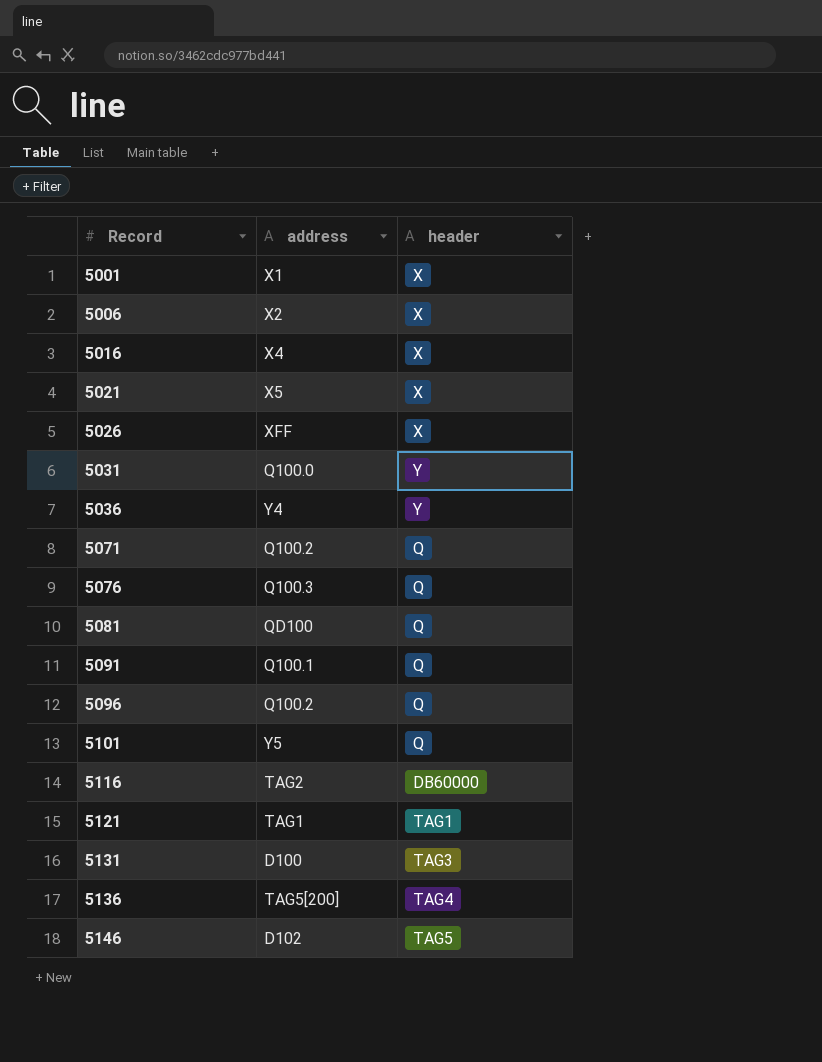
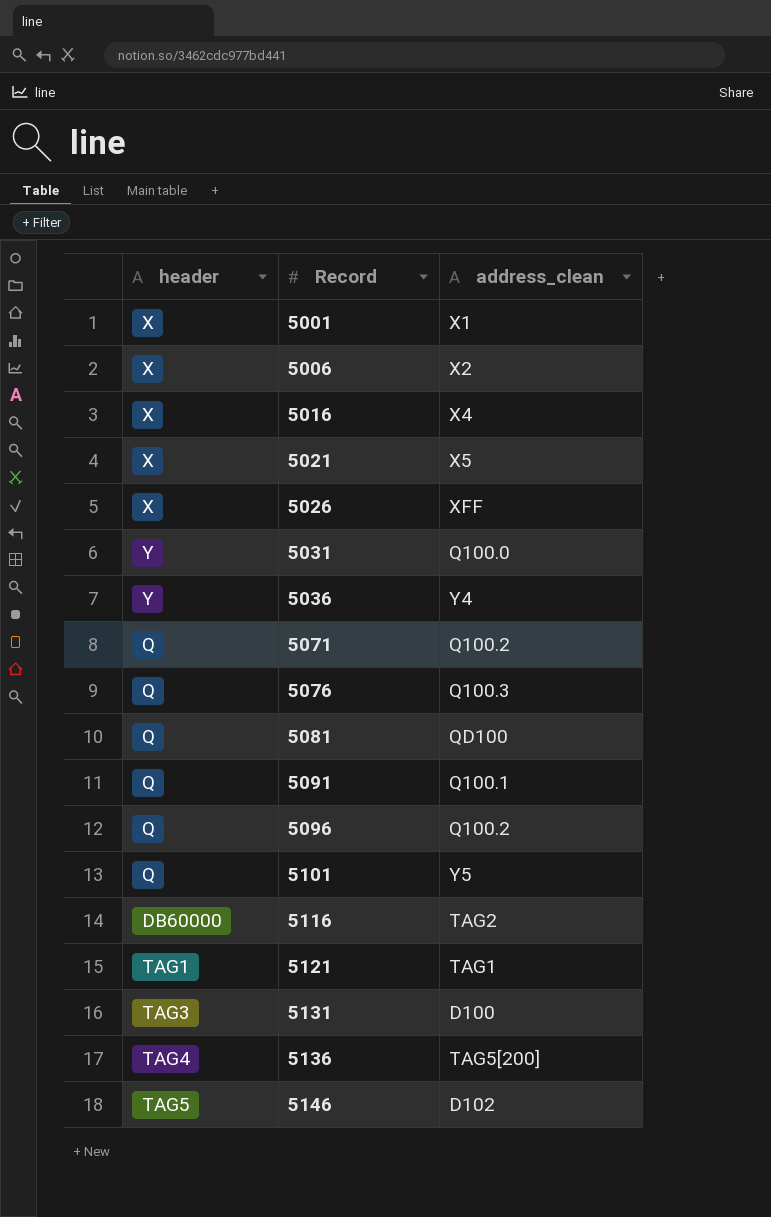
column header | position: 3 -> 1
column name: address -> address_clean

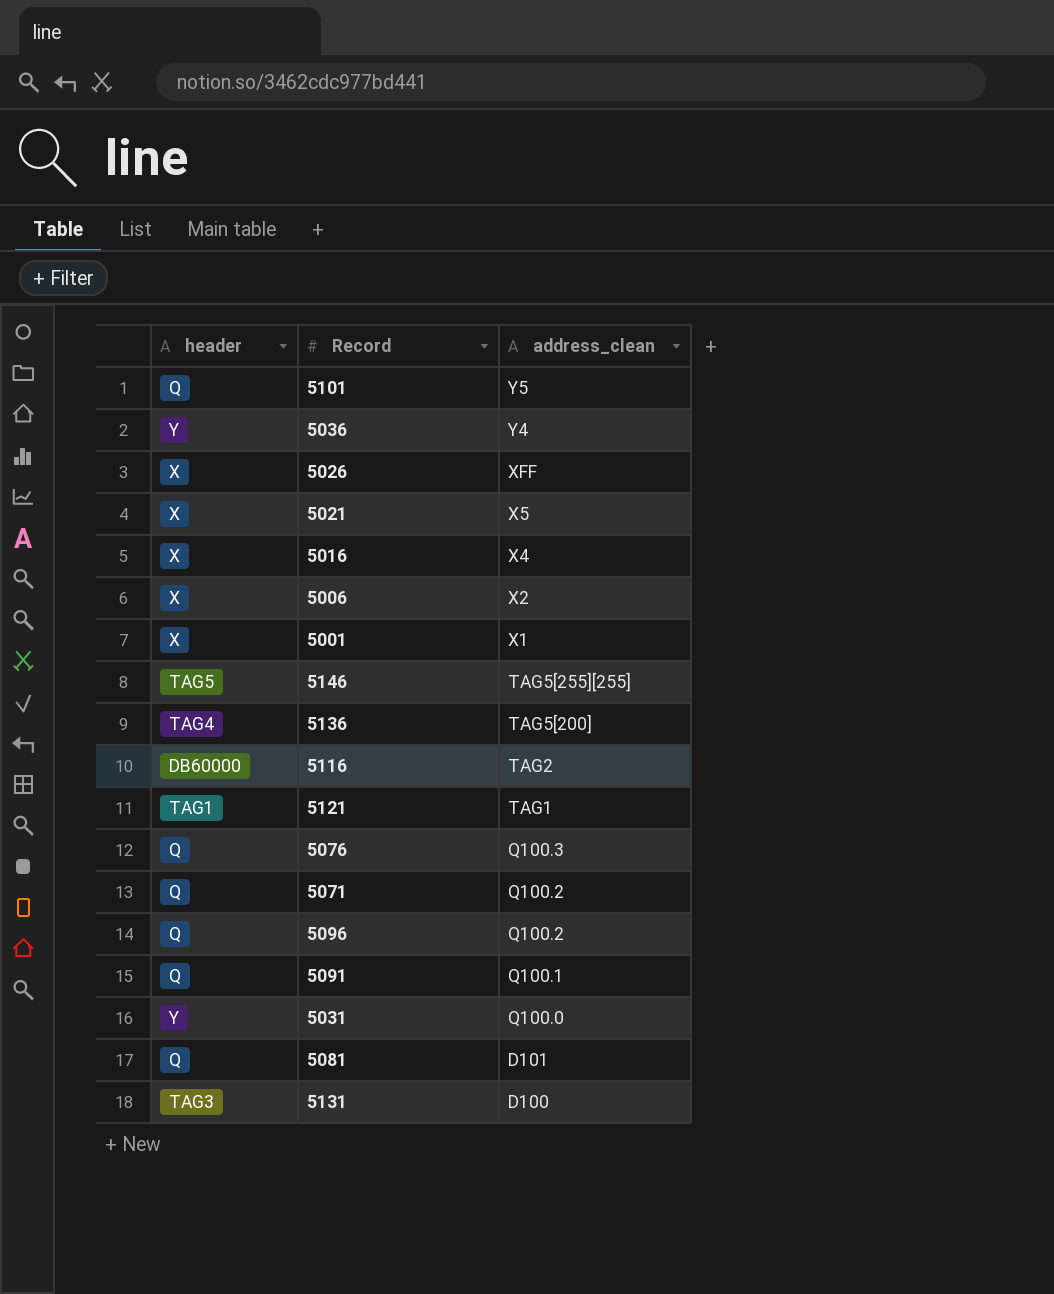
row order: Record ascending -> address_clean descending
5146 | address_clean: D102 -> TAG5[255][255]
5081 | address_clean: QD100 -> D101

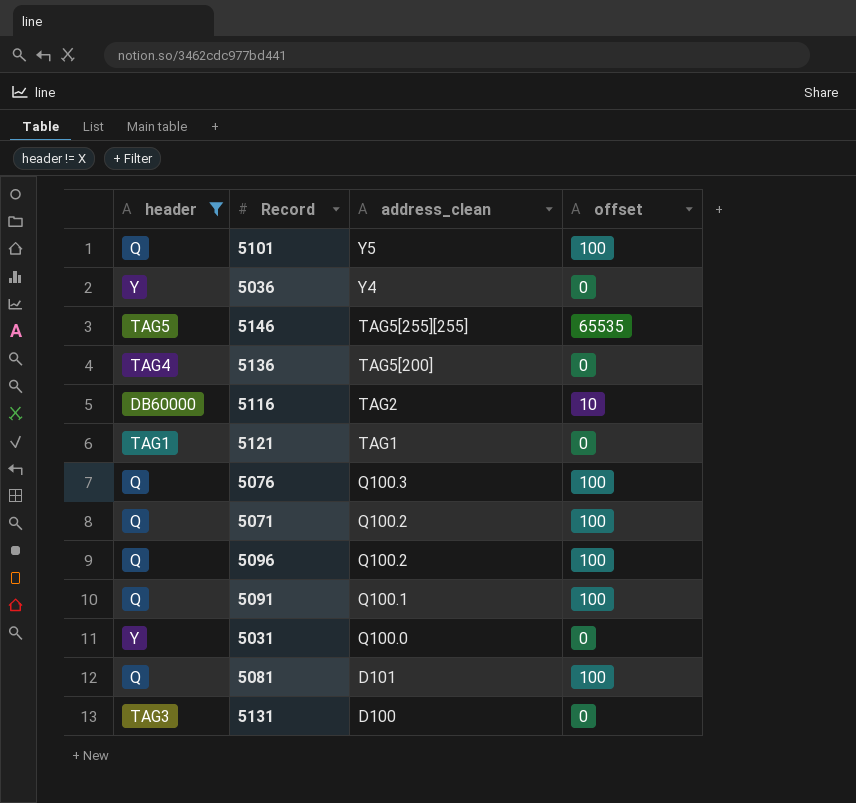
filter: none -> header != X
column offset | position: none -> 4

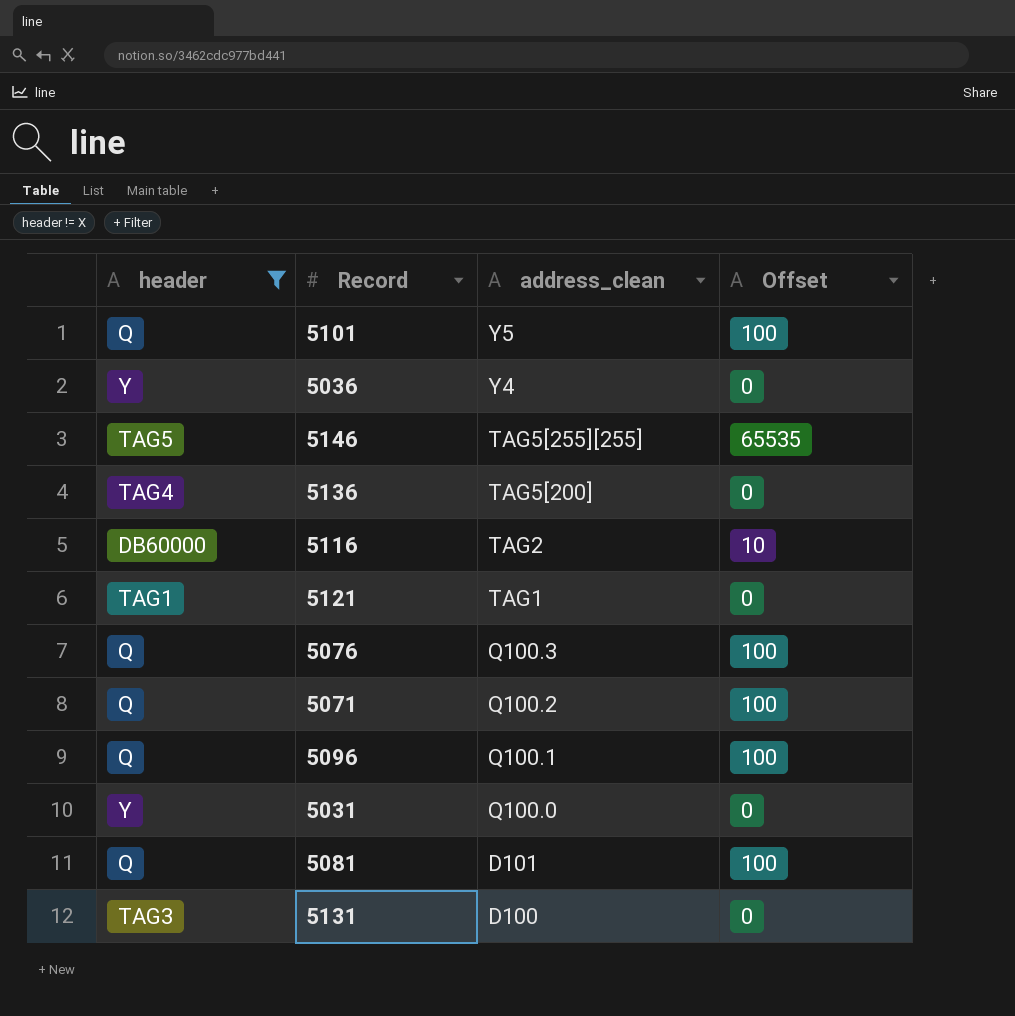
column name: offset -> Offset
row 5091: Q | Q100.1 | 100 -> none
5096 | address_clean: Q100.2 -> Q100.1

